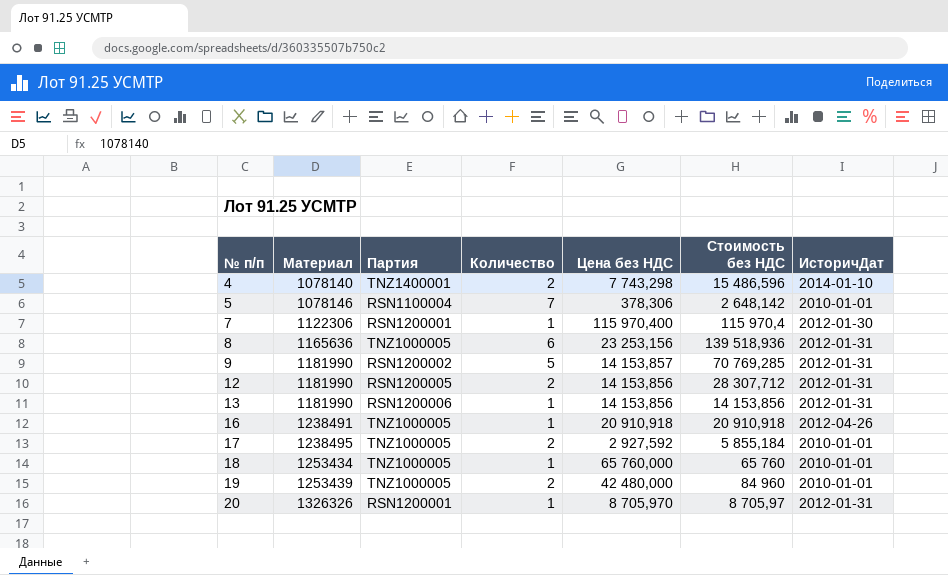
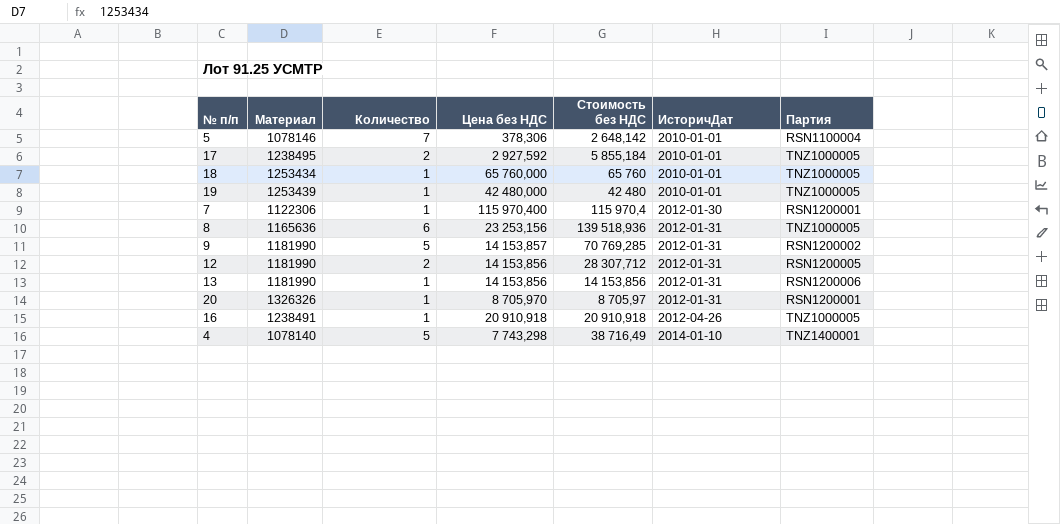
row order: № п/п ascending -> ИсторичДат ascending
column Партия | position: 3 -> 7
19 | Количество: 2 -> 1
19 | Стоимость без НДС: 84 960 -> 42 480
4 | Количество: 2 -> 5
4 | Стоимость без НДС: 15 486,596 -> 38 716,49

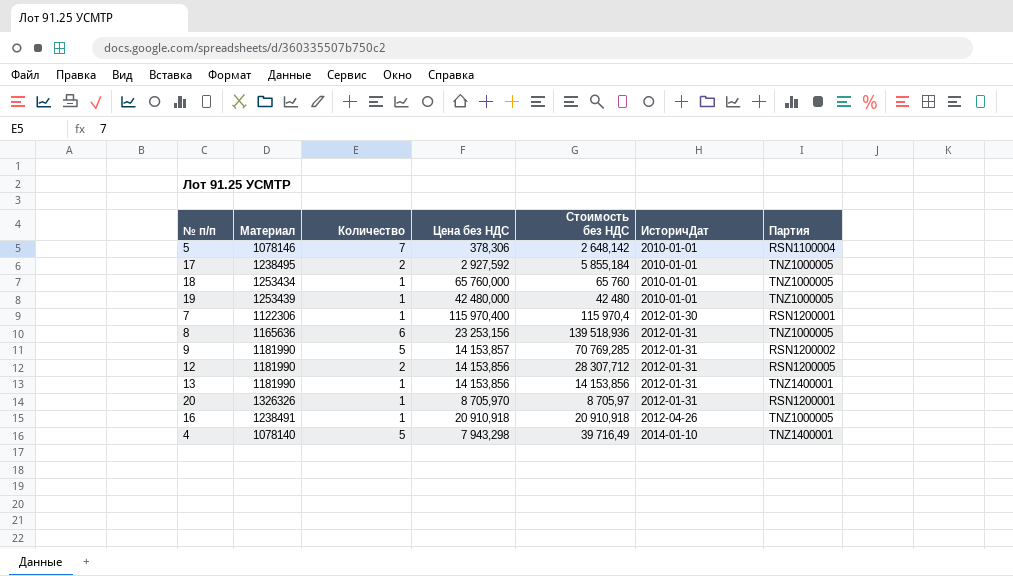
13 | Партия: RSN1200006 -> TNZ1400001
4 | Цена без НДС: 7 743,298 -> 7 943,298
4 | Стоимость без НДС: 38 716,49 -> 39 716,49

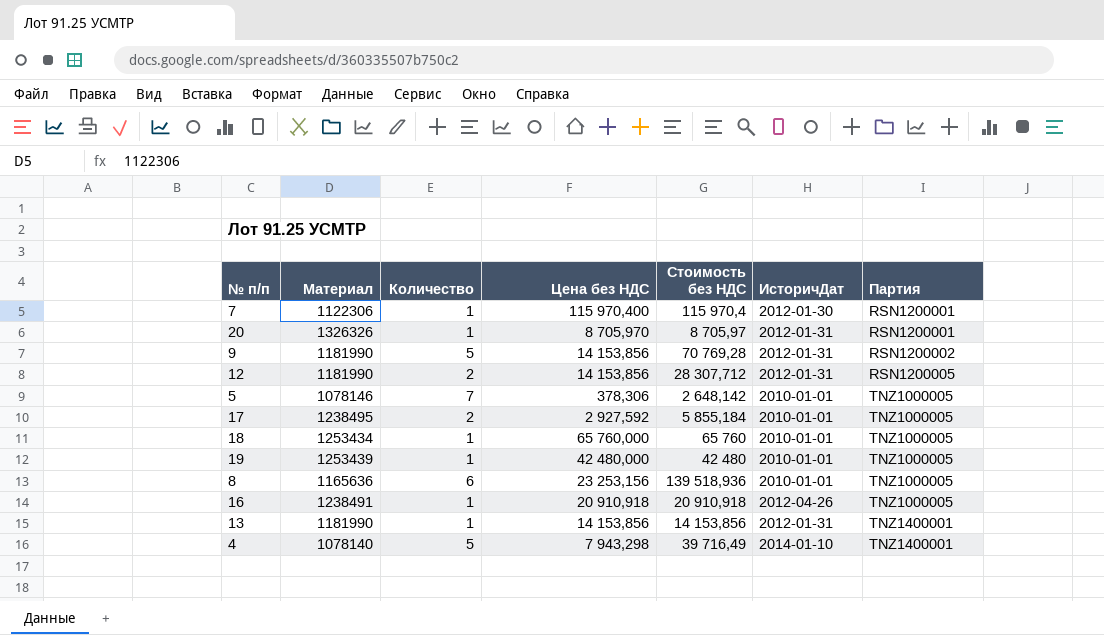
row order: ИсторичДат ascending -> Партия ascending
9 | Цена без НДС: 14 153,857 -> 14 153,856
9 | Стоимость без НДС: 70 769,285 -> 70 769,28
5 | Партия: RSN1100004 -> TNZ1000005
8 | ИсторичДат: 2012-01-31 -> 2010-01-01

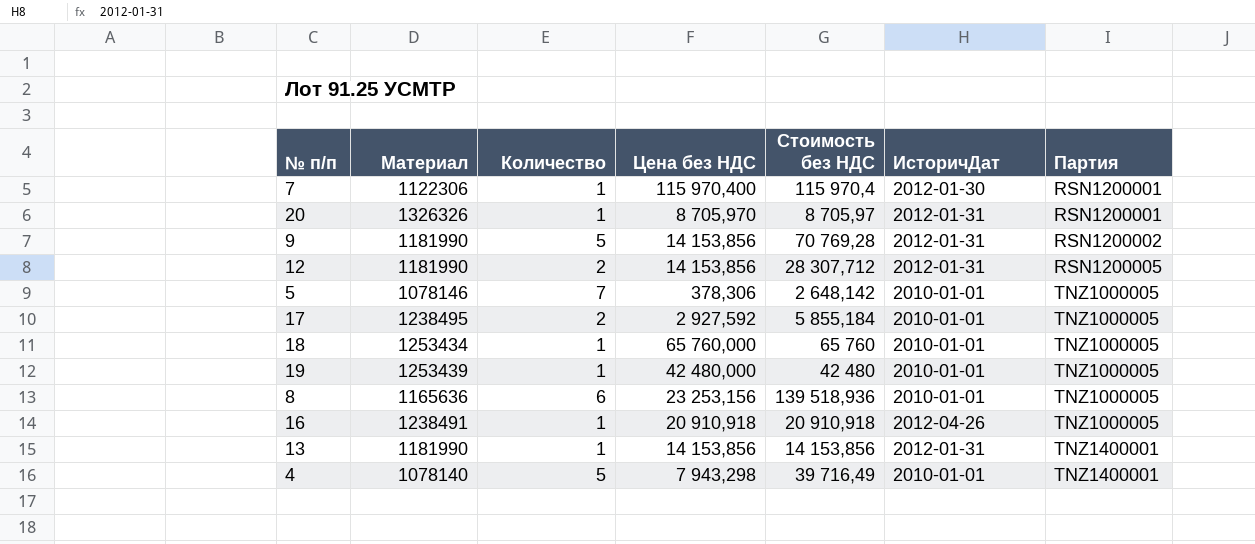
4 | ИсторичДат: 2014-01-10 -> 2010-01-01

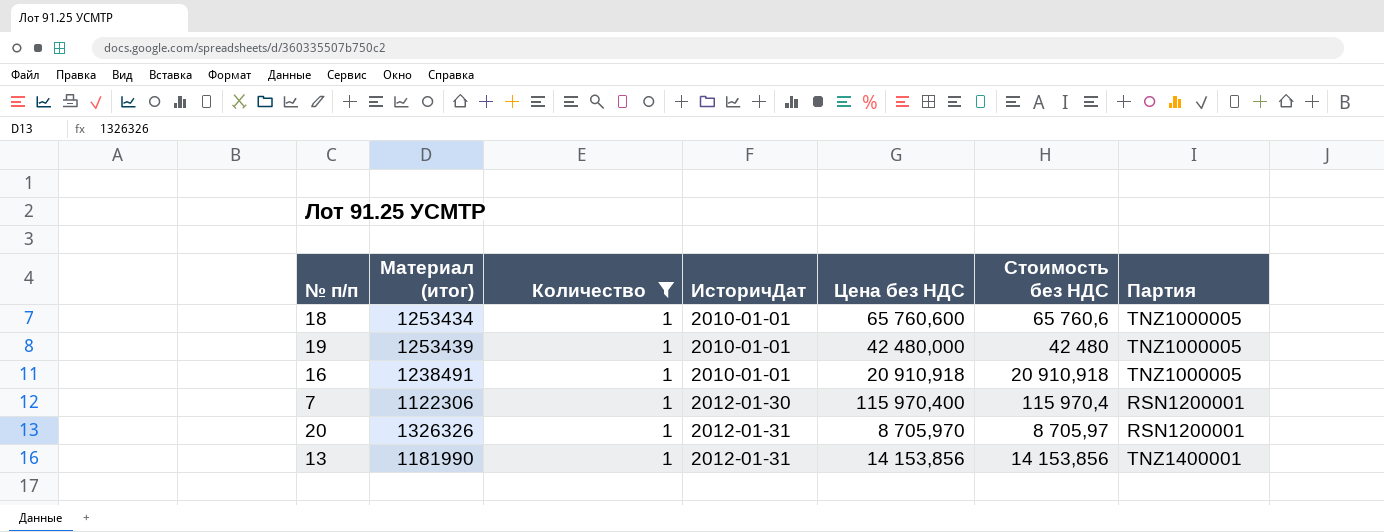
filter: none -> Количество = 1
row order: Партия ascending -> ИсторичДат ascending
column name: Материал -> Материал (итог)
column ИсторичДат | position: 6 -> 4
18 | Цена без НДС: 65 760,000 -> 65 760,600
18 | Стоимость без НДС: 65 760 -> 65 760,6
16 | ИсторичДат: 2012-04-26 -> 2010-01-01

